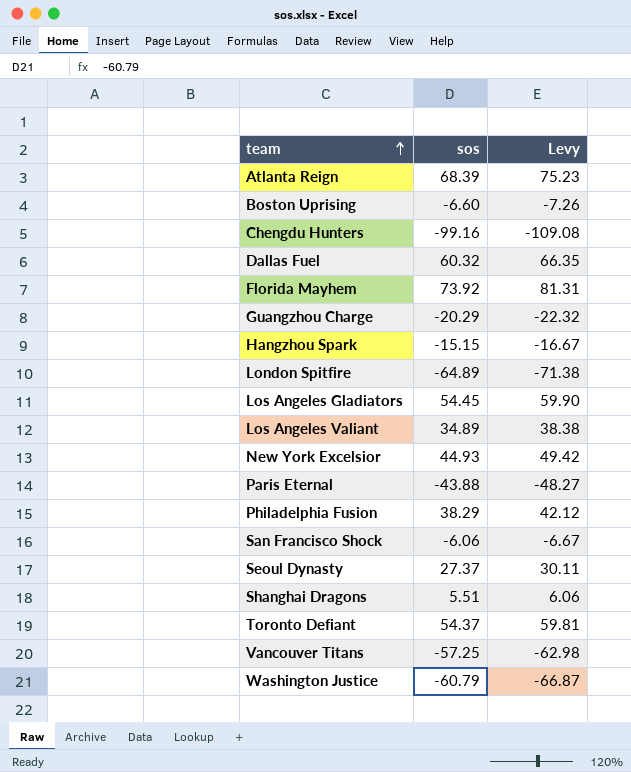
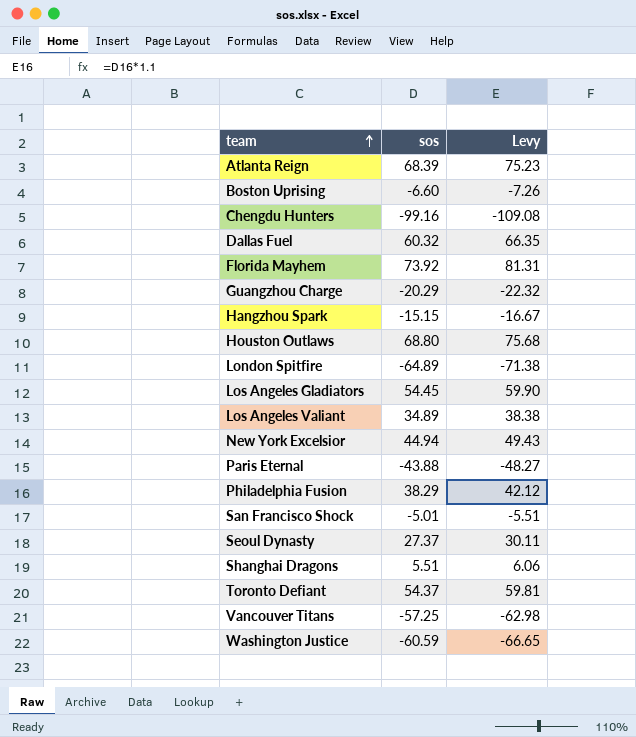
row Houston Outlaws: none -> 68.80 | 75.68
New York Excelsior | sos: 44.93 -> 44.94
New York Excelsior | Levy: 49.42 -> 49.43
San Francisco Shock | sos: -6.06 -> -5.01
San Francisco Shock | Levy: -6.67 -> -5.51
Washington Justice | sos: -60.79 -> -60.59
Washington Justice | Levy: -66.87 -> -66.65

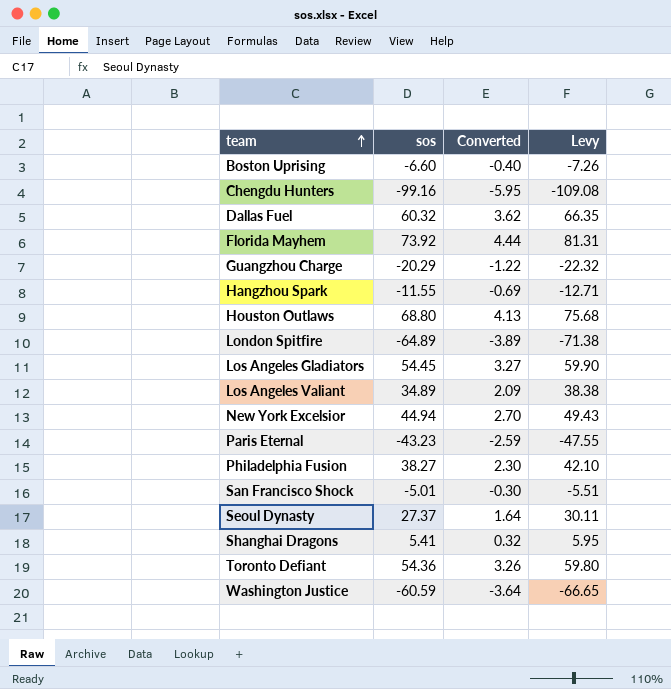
column Converted | formula: none -> [sos] * 0.06
row Atlanta Reign: 68.39 | 75.23 -> none
row Vancouver Titans: -57.25 | -62.98 -> none
Hangzhou Spark | sos: -15.15 -> -11.55
Hangzhou Spark | Levy: -16.67 -> -12.71
Paris Eternal | sos: -43.88 -> -43.23
Paris Eternal | Levy: -48.27 -> -47.55
Philadelphia Fusion | sos: 38.29 -> 38.27
Philadelphia Fusion | Levy: 42.12 -> 42.10
Shanghai Dragons | sos: 5.51 -> 5.41
Shanghai Dragons | Levy: 6.06 -> 5.95
Toronto Defiant | sos: 54.37 -> 54.36
Toronto Defiant | Levy: 59.81 -> 59.80

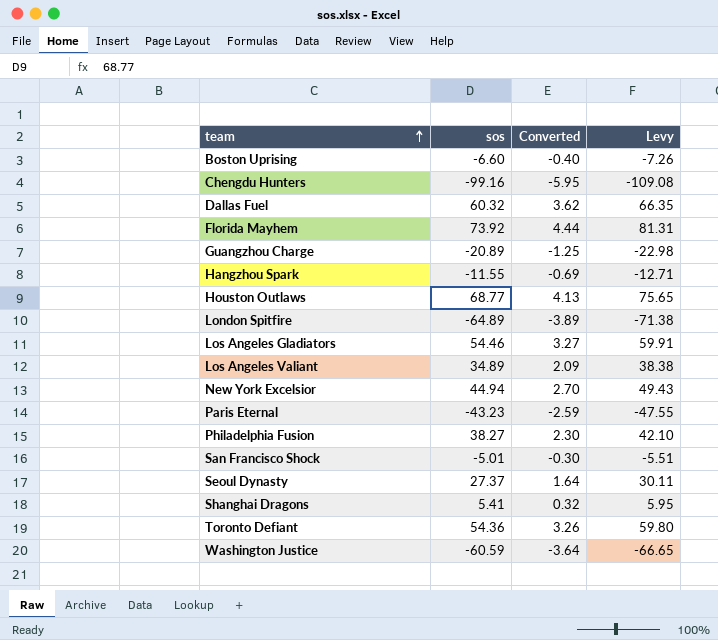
Guangzhou Charge | sos: -20.29 -> -20.89
Guangzhou Charge | Converted: -1.22 -> -1.25
Guangzhou Charge | Levy: -22.32 -> -22.98
Houston Outlaws | sos: 68.80 -> 68.77
Houston Outlaws | Levy: 75.68 -> 75.65
Los Angeles Gladiators | sos: 54.45 -> 54.46
Los Angeles Gladiators | Levy: 59.90 -> 59.91

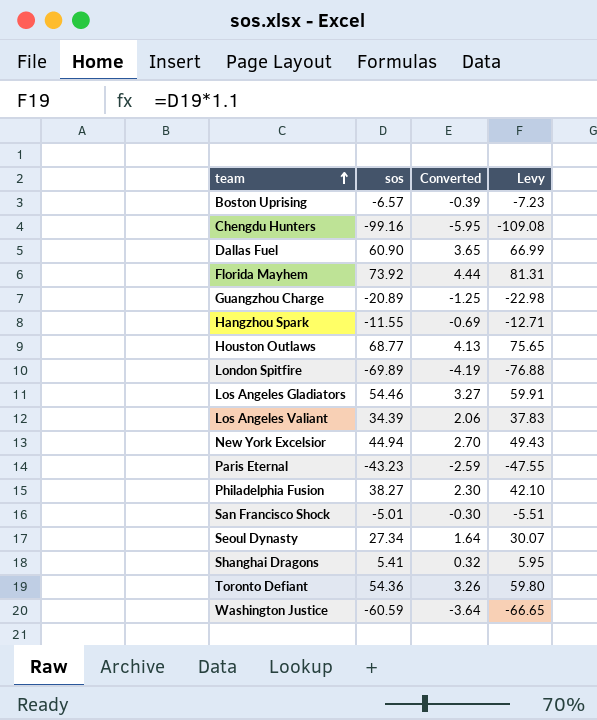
Boston Uprising | sos: -6.60 -> -6.57
Boston Uprising | Converted: -0.40 -> -0.39
Boston Uprising | Levy: -7.26 -> -7.23
Dallas Fuel | sos: 60.32 -> 60.90
Dallas Fuel | Converted: 3.62 -> 3.65
Dallas Fuel | Levy: 66.35 -> 66.99
London Spitfire | sos: -64.89 -> -69.89
London Spitfire | Converted: -3.89 -> -4.19
London Spitfire | Levy: -71.38 -> -76.88
Los Angeles Valiant | sos: 34.89 -> 34.39
Los Angeles Valiant | Converted: 2.09 -> 2.06
Los Angeles Valiant | Levy: 38.38 -> 37.83
Seoul Dynasty | sos: 27.37 -> 27.34
Seoul Dynasty | Levy: 30.11 -> 30.07

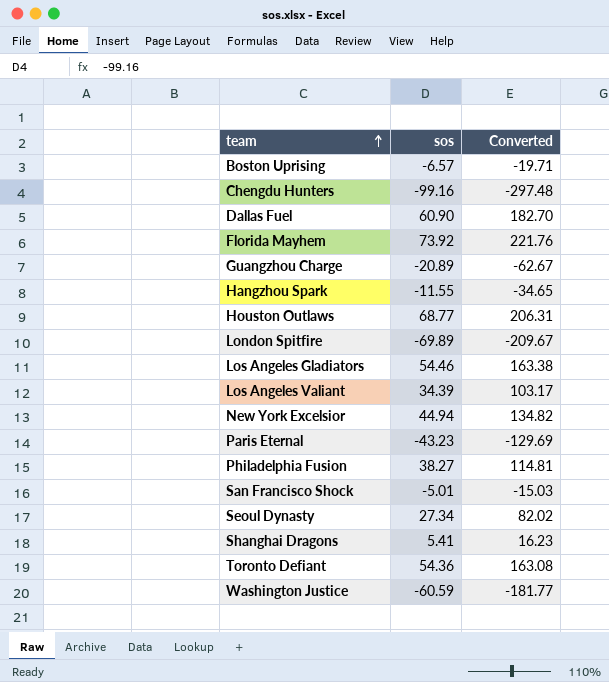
column Levy | formula: [sos] * 1.1 -> none
column Converted | formula: [sos] * 0.06 -> [sos] * 3

